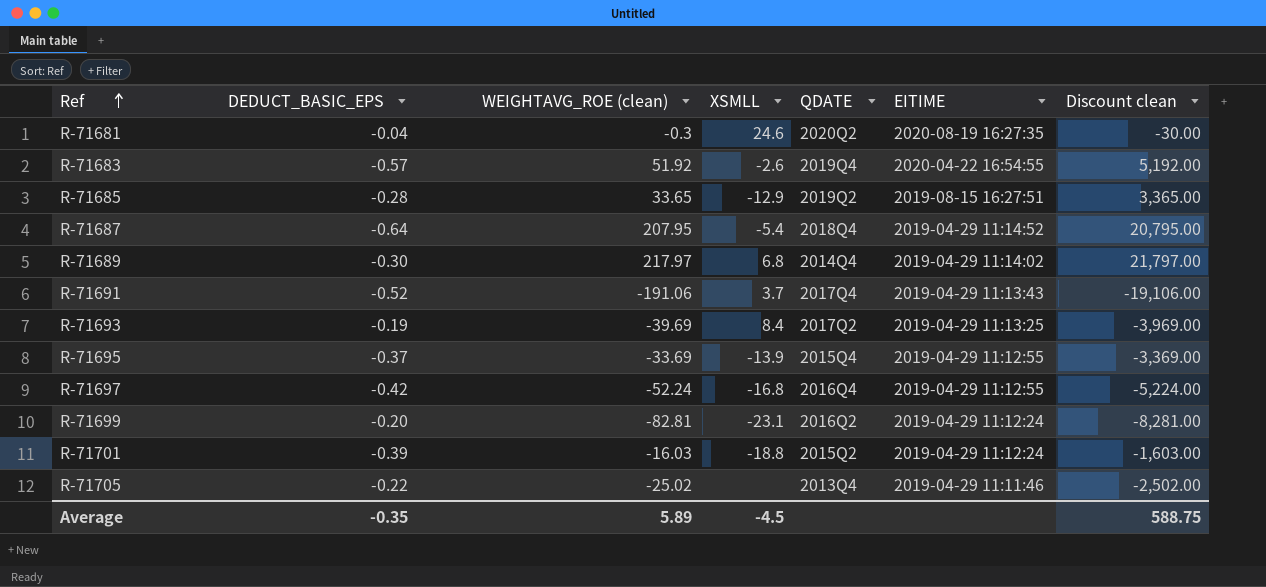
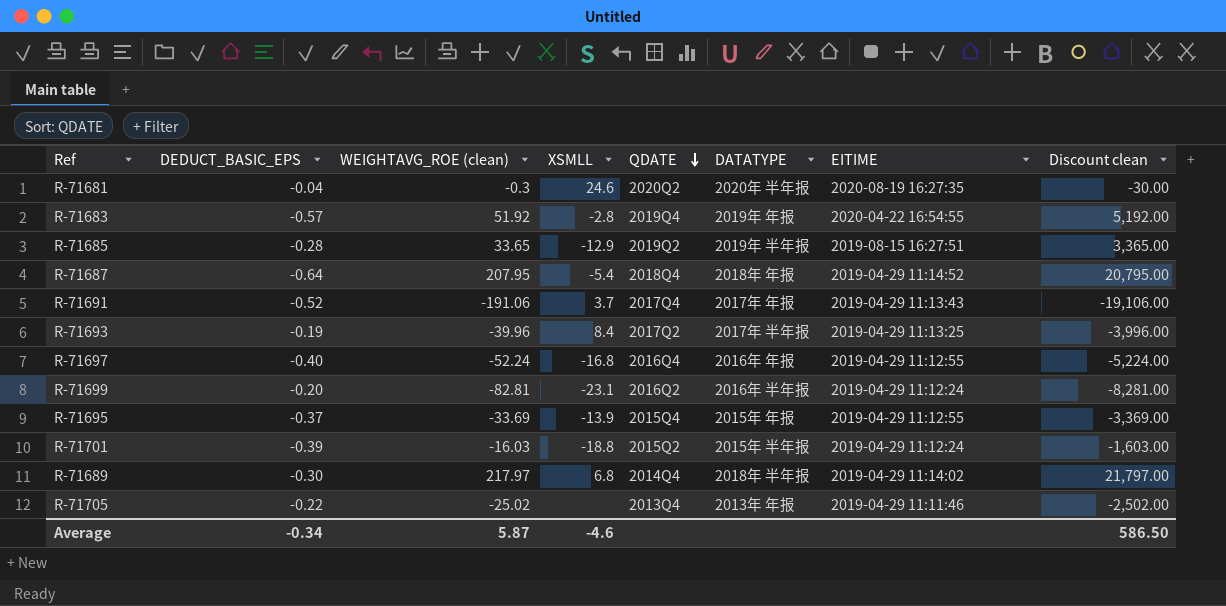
row order: Ref ascending -> QDATE descending
column DATATYPE | position: none -> 6
R-71683 | XSMLL: -2.6 -> -2.8
R-71693 | WEIGHTAVG_ROE (clean): -39.69 -> -39.96
R-71693 | Discount clean: -3,969.00 -> -3,996.00
R-71697 | DEDUCT_BASIC_EPS: -0.42 -> -0.40
Average | DEDUCT_BASIC_EPS: -0.35 -> -0.34
Average | WEIGHTAVG_ROE (clean): 5.89 -> 5.87
Average | XSMLL: -4.5 -> -4.6
Average | Discount clean: 588.75 -> 586.50

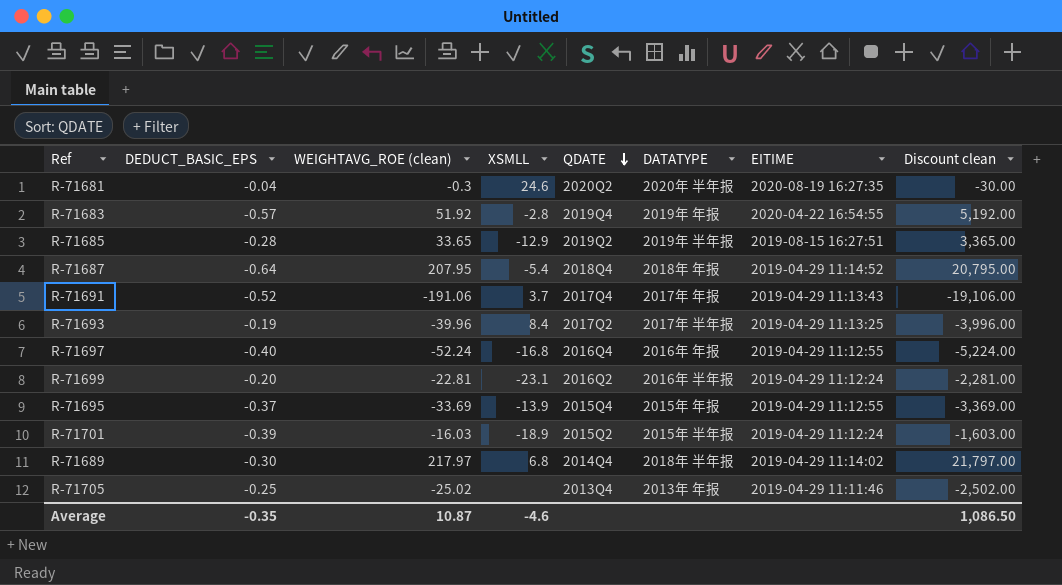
R-71699 | WEIGHTAVG_ROE (clean): -82.81 -> -22.81
R-71699 | Discount clean: -8,281.00 -> -2,281.00
R-71701 | XSMLL: -18.8 -> -18.9
R-71705 | DEDUCT_BASIC_EPS: -0.22 -> -0.25
Average | DEDUCT_BASIC_EPS: -0.34 -> -0.35
Average | WEIGHTAVG_ROE (clean): 5.87 -> 10.87
Average | Discount clean: 586.50 -> 1,086.50

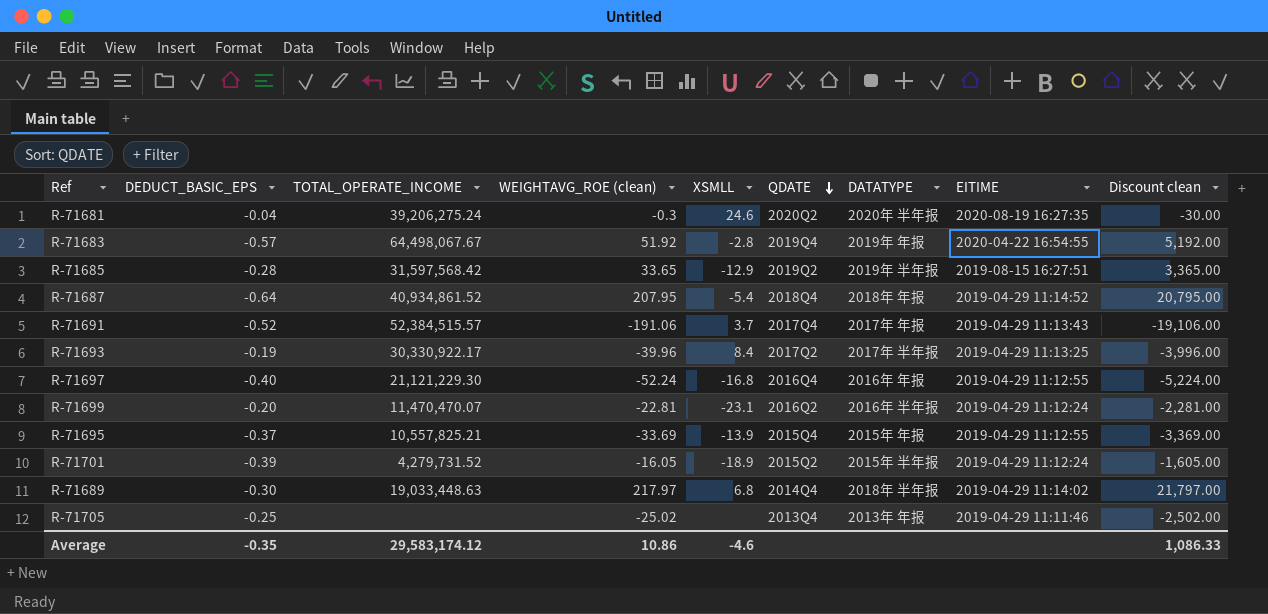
column TOTAL_OPERATE_INCOME | position: none -> 3
R-71701 | WEIGHTAVG_ROE (clean): -16.03 -> -16.05
R-71701 | Discount clean: -1,603.00 -> -1,605.00
Average | WEIGHTAVG_ROE (clean): 10.87 -> 10.86
Average | Discount clean: 1,086.50 -> 1,086.33

